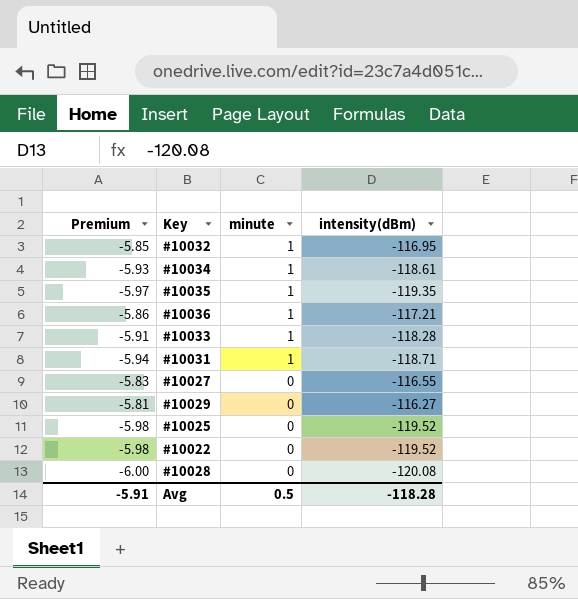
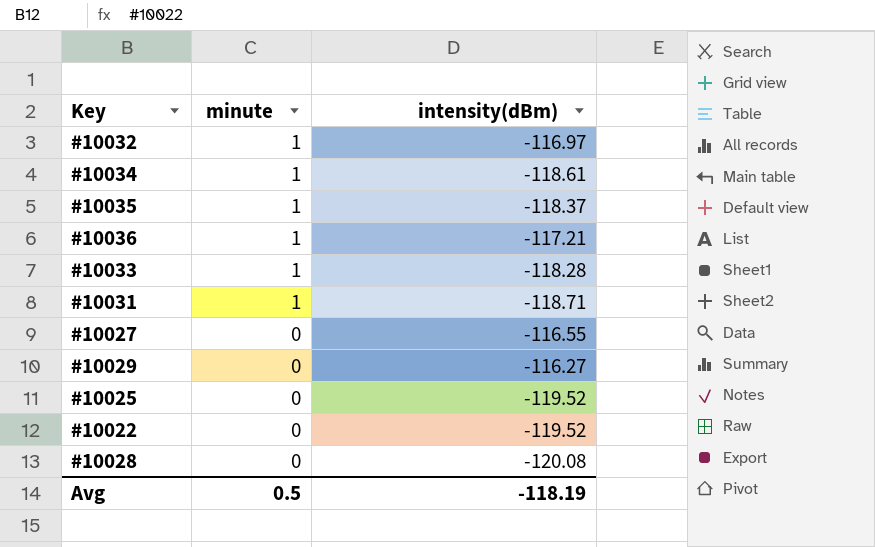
column Premium | formula: [intensity(dBm)] * 0.05 -> none
#10032 | intensity(dBm): -116.95 -> -116.97
#10035 | intensity(dBm): -119.35 -> -118.37
Avg | intensity(dBm): -118.28 -> -118.19

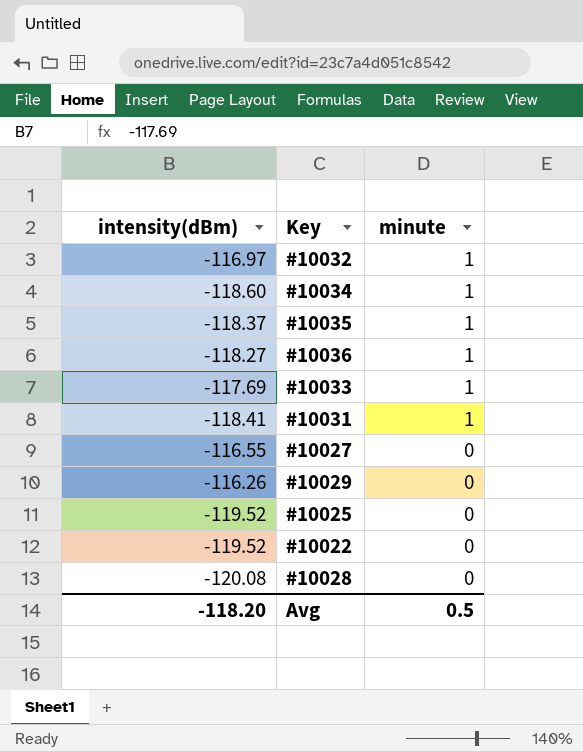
column intensity(dBm) | position: 3 -> 1
#10034 | intensity(dBm): -118.61 -> -118.60
#10036 | intensity(dBm): -117.21 -> -118.27
#10033 | intensity(dBm): -118.28 -> -117.69
#10031 | intensity(dBm): -118.71 -> -118.41
#10029 | intensity(dBm): -116.27 -> -116.26
Avg | intensity(dBm): -118.19 -> -118.20

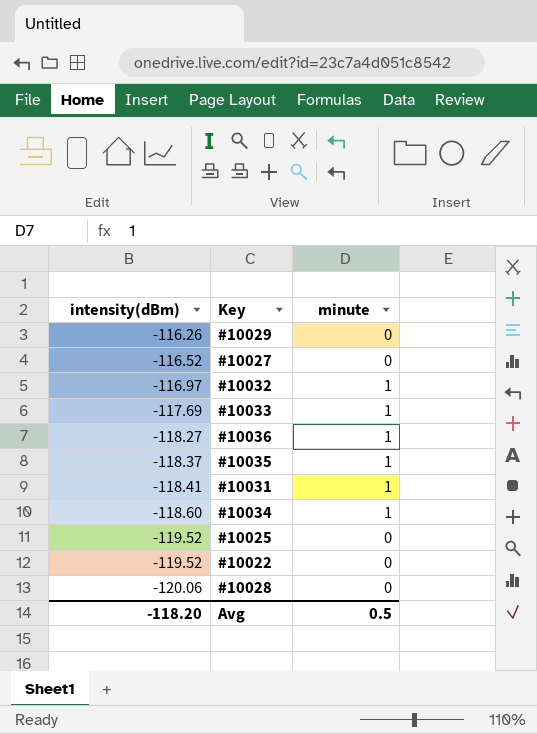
row order: minute descending -> intensity(dBm) descending
#10027 | intensity(dBm): -116.55 -> -116.52
#10028 | intensity(dBm): -120.08 -> -120.06

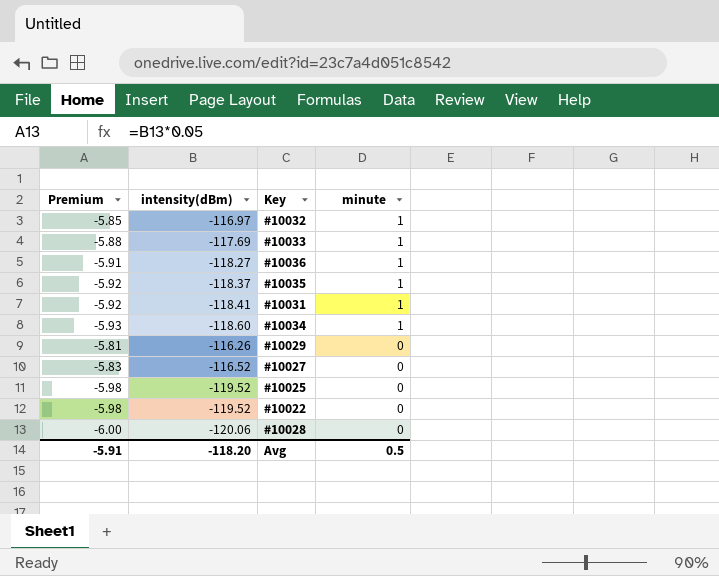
row order: intensity(dBm) descending -> minute descending
column Premium | formula: none -> [intensity(dBm)] * 0.05

